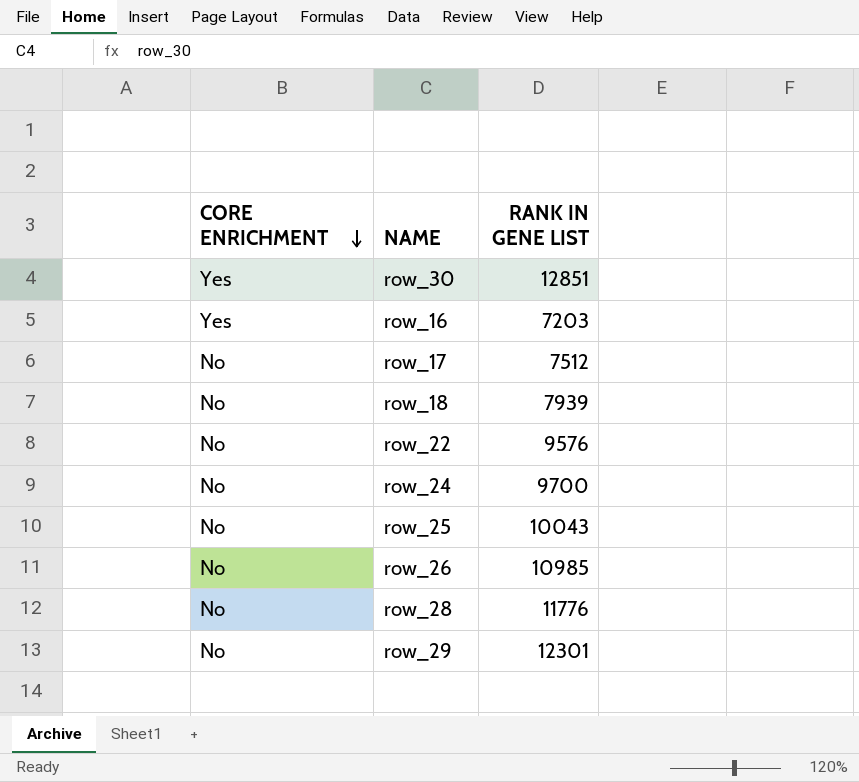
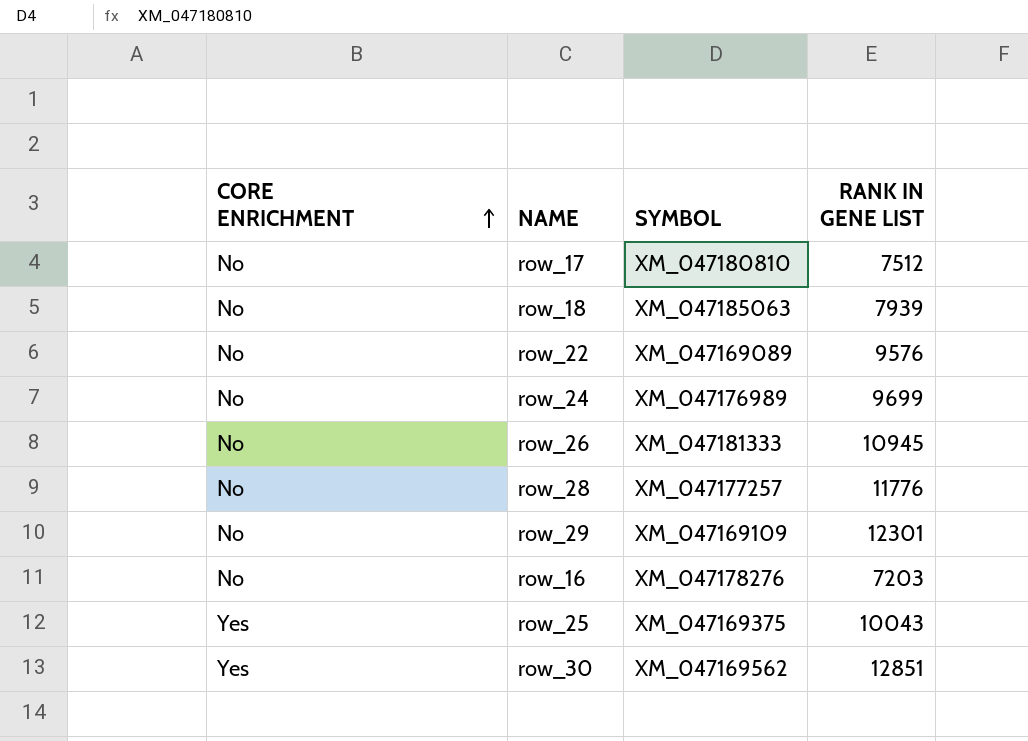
row order: CORE ENRICHMENT descending -> CORE ENRICHMENT ascending
column SYMBOL | position: none -> 3
row_24 | RANK IN GENE LIST: 9700 -> 9699
row_26 | RANK IN GENE LIST: 10985 -> 10945
row_16 | CORE ENRICHMENT: Yes -> No
row_25 | CORE ENRICHMENT: No -> Yes

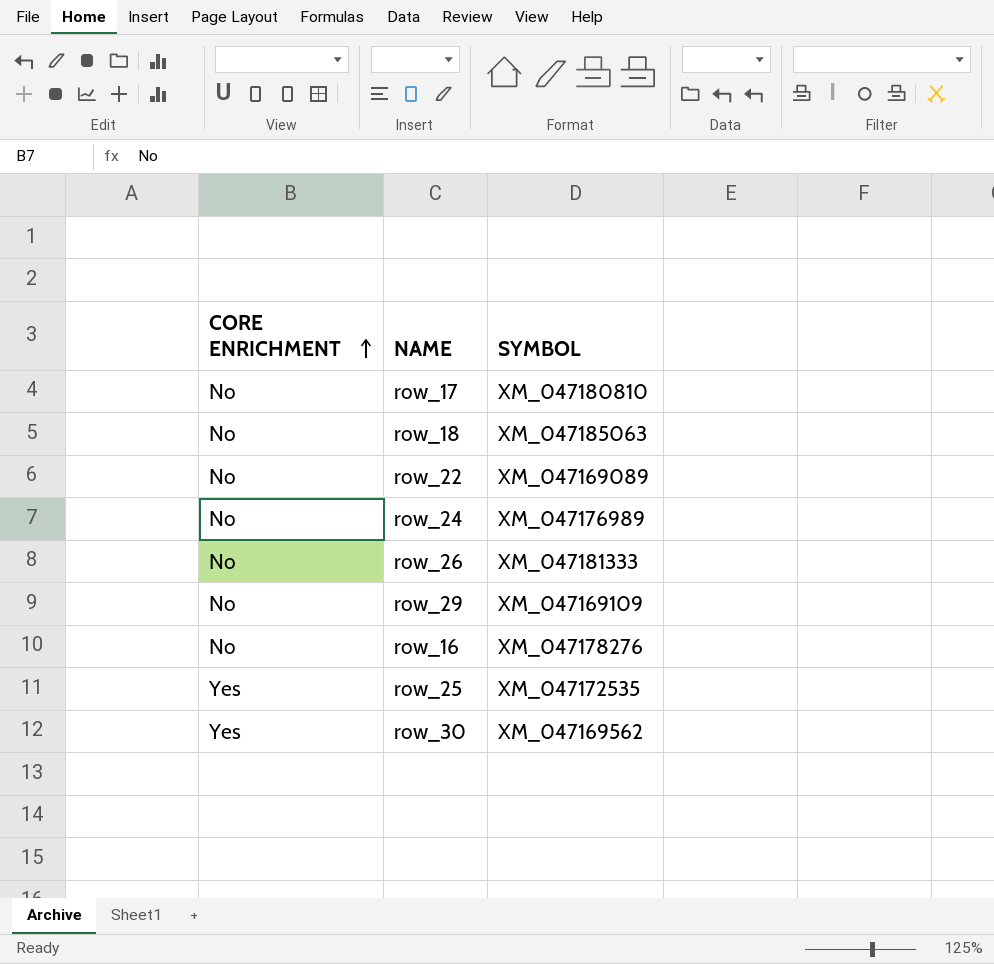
column RANK IN GENE LIST | position: 4 -> none
row row_28: No | XM_047177257 | 11776 -> none
row_25 | SYMBOL: XM_047169375 -> XM_047172535

